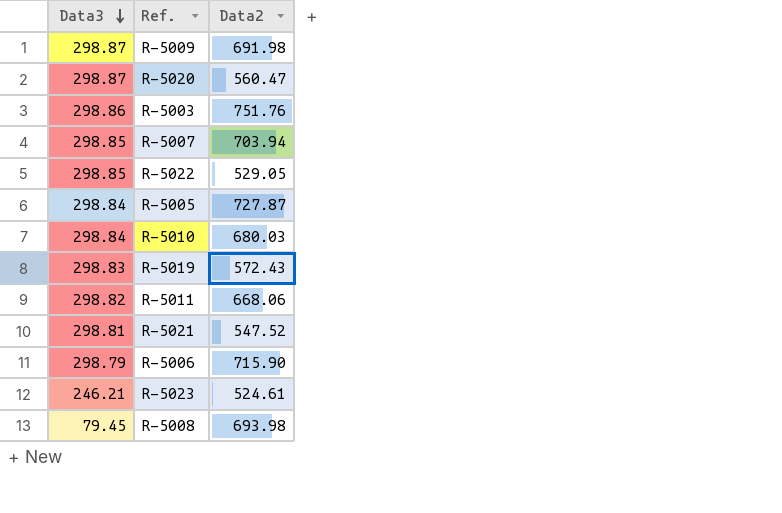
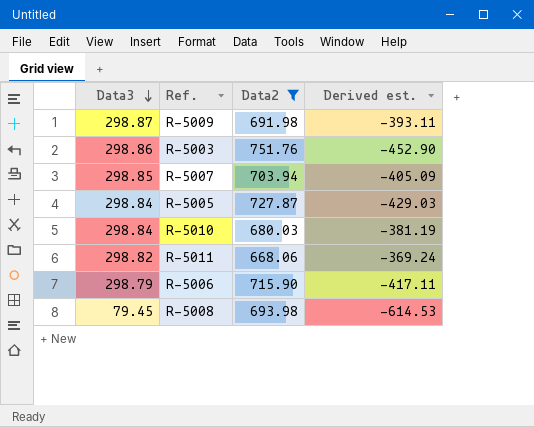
filter: none -> Data2 >= 668.06
column Derived est. | formula: none -> [Data3] - [Data2]

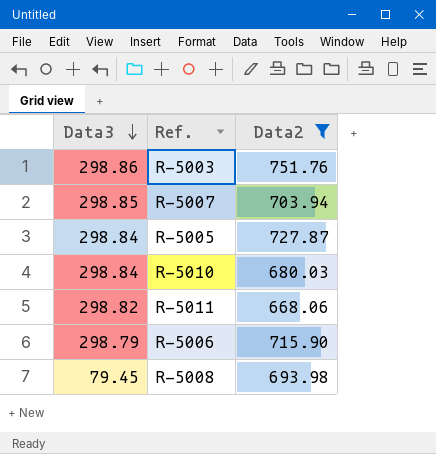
column Derived est. | formula: [Data3] - [Data2] -> none
row R-5009: 298.87 | 691.98 | -393.11 -> none

